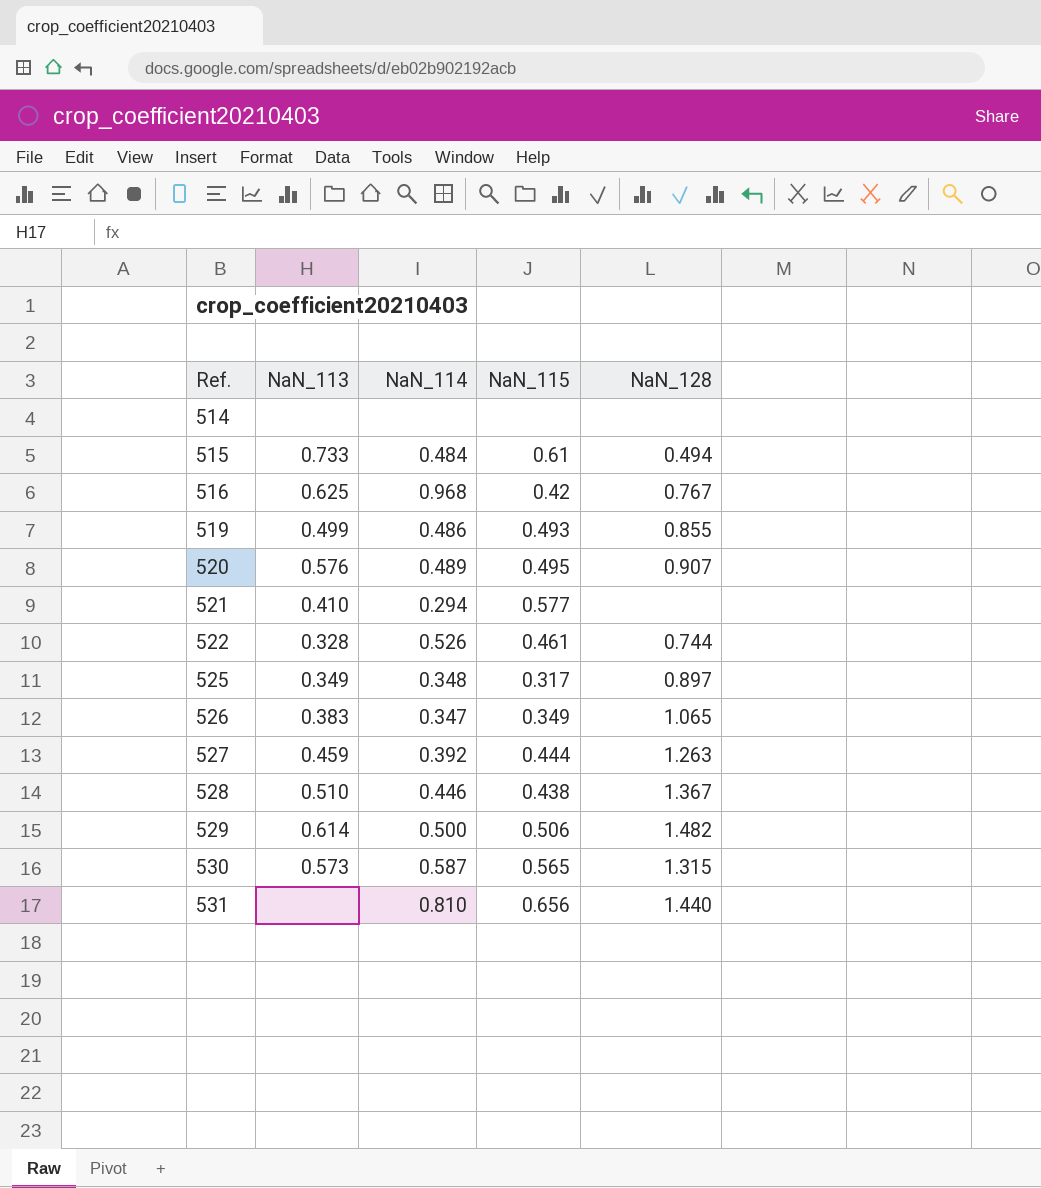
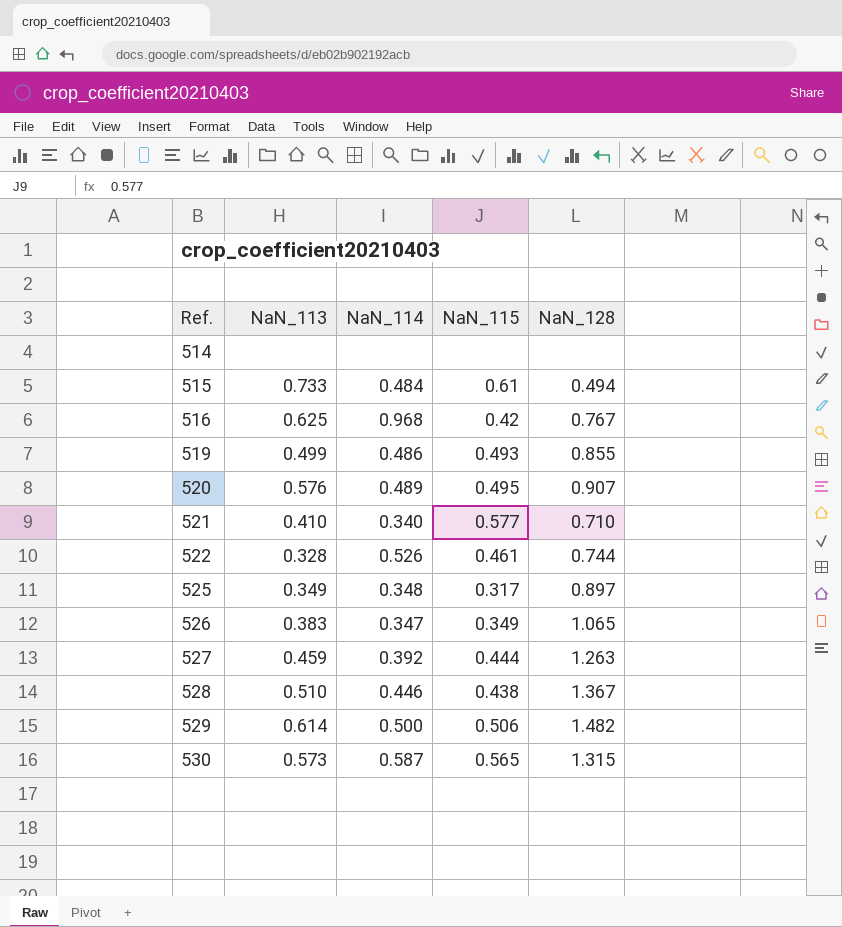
row 531: none | 0.810 | 0.656 | 1.440 -> none
521 | NaN_114: 0.294 -> 0.340
521 | NaN_128: none -> 0.710

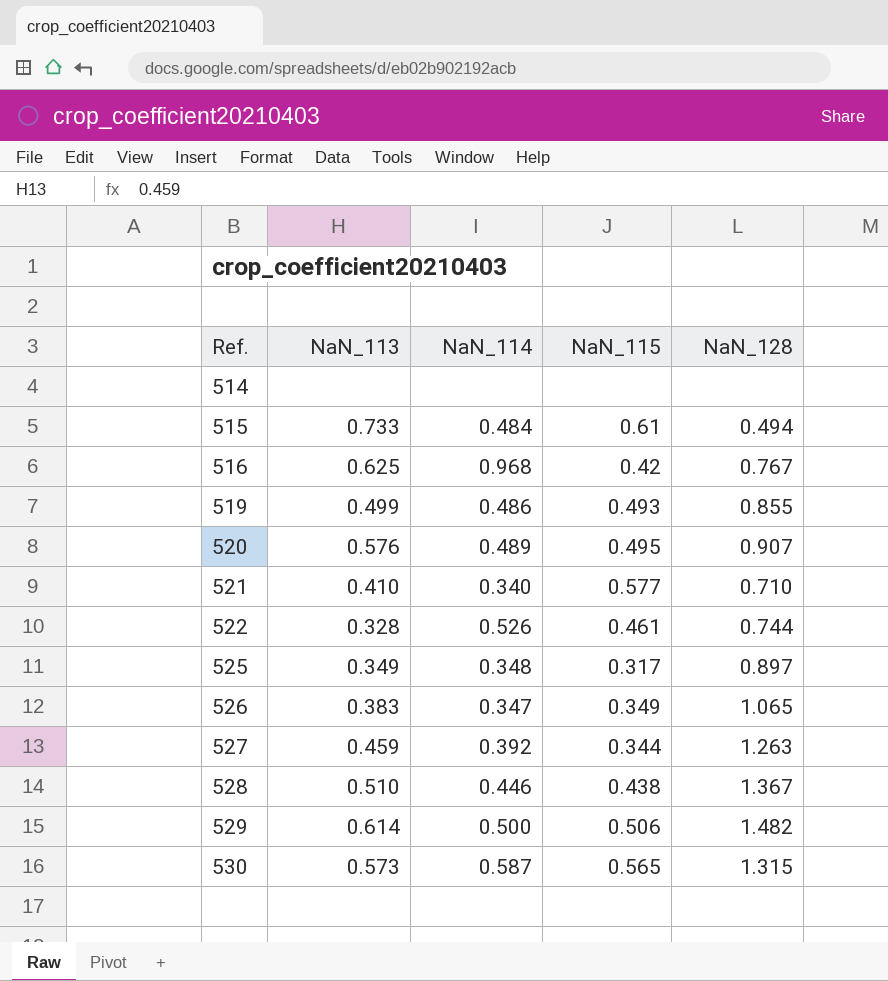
527 | NaN_115: 0.444 -> 0.344

